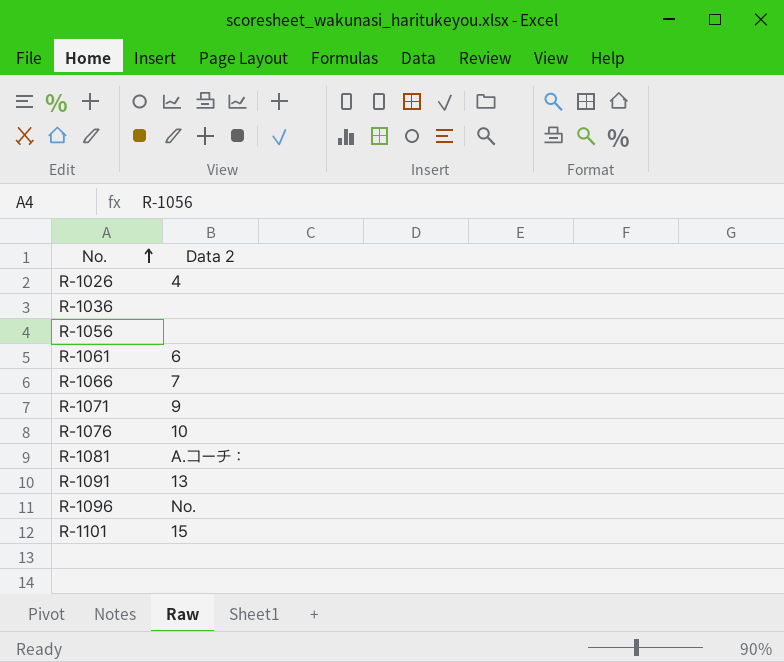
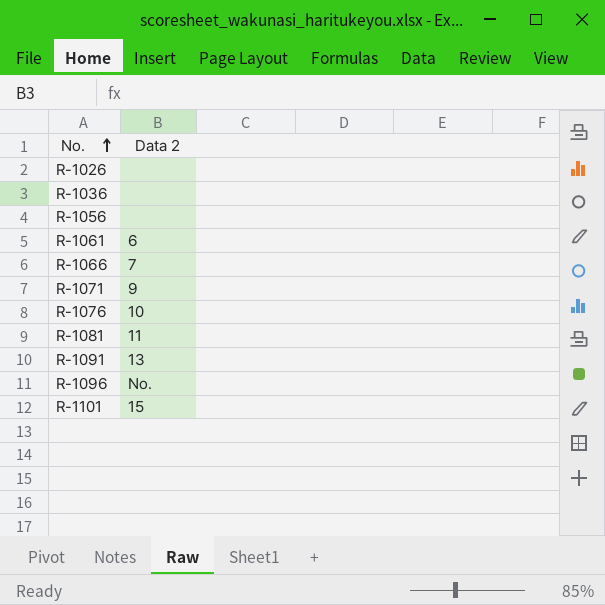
R-1026 | Data 2: 4 -> none
R-1081 | Data 2: A.コーチ： -> 11

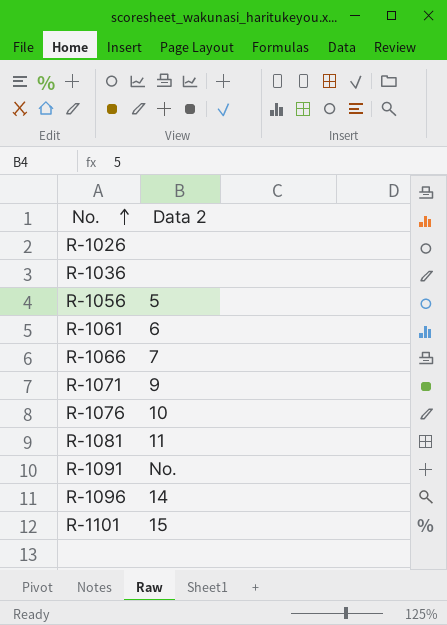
R-1056 | Data 2: none -> 5
R-1091 | Data 2: 13 -> No.
R-1096 | Data 2: No. -> 14

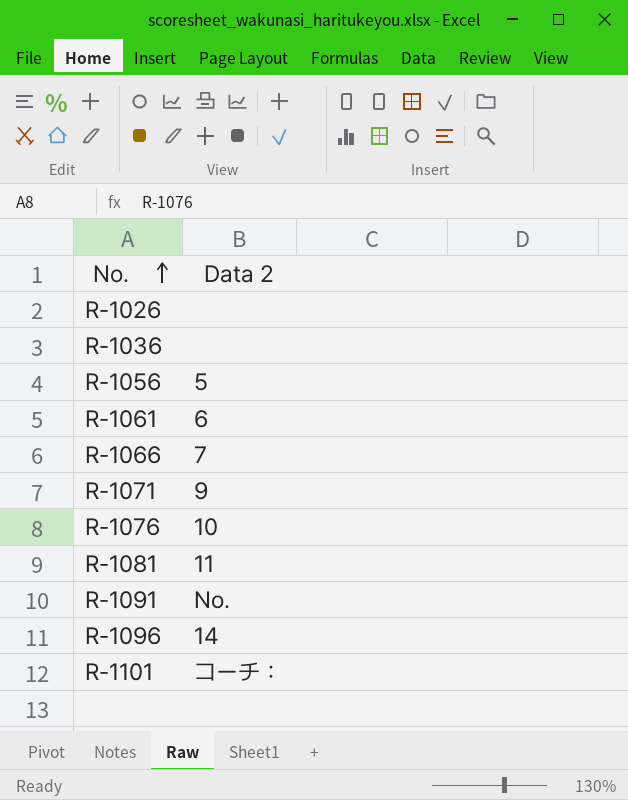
R-1101 | Data 2: 15 -> コーチ：

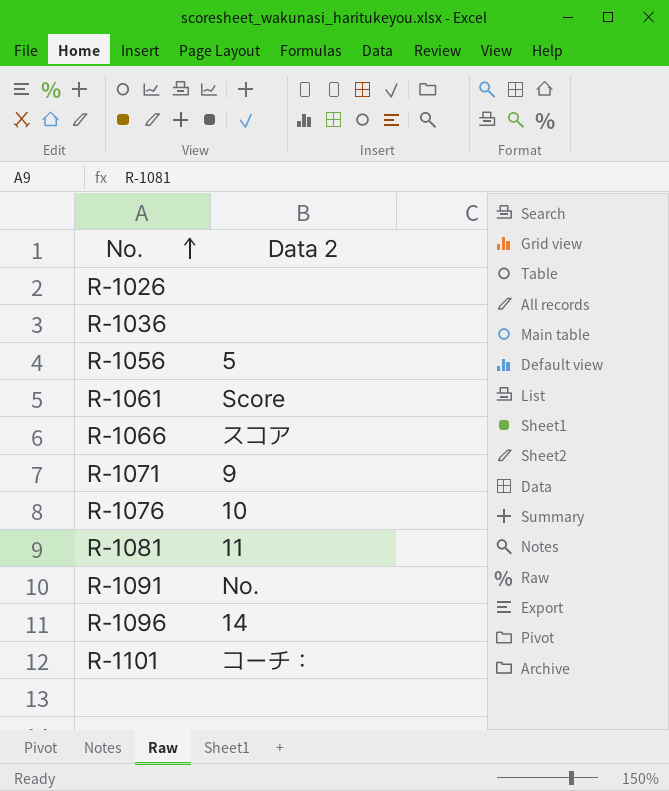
R-1061 | Data 2: 6 -> Score
R-1066 | Data 2: 7 -> スコア

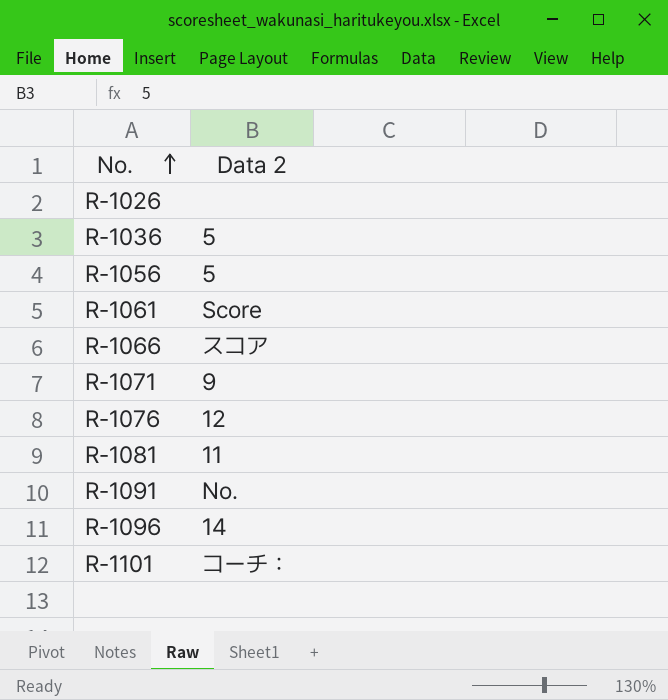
R-1036 | Data 2: none -> 5
R-1076 | Data 2: 10 -> 12

